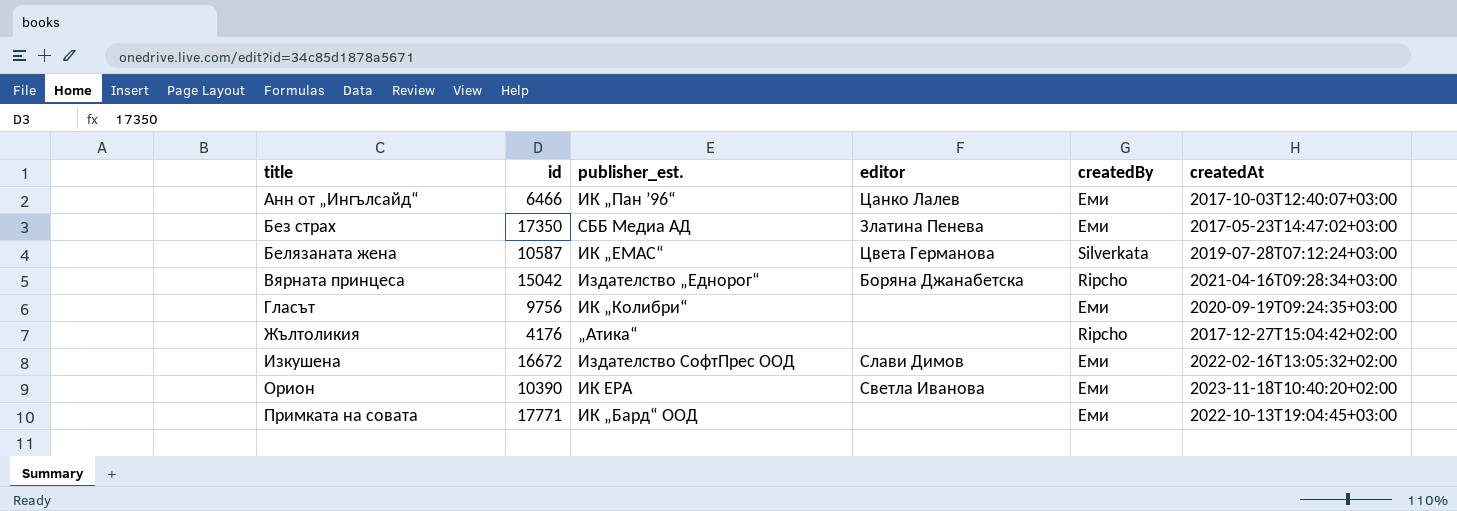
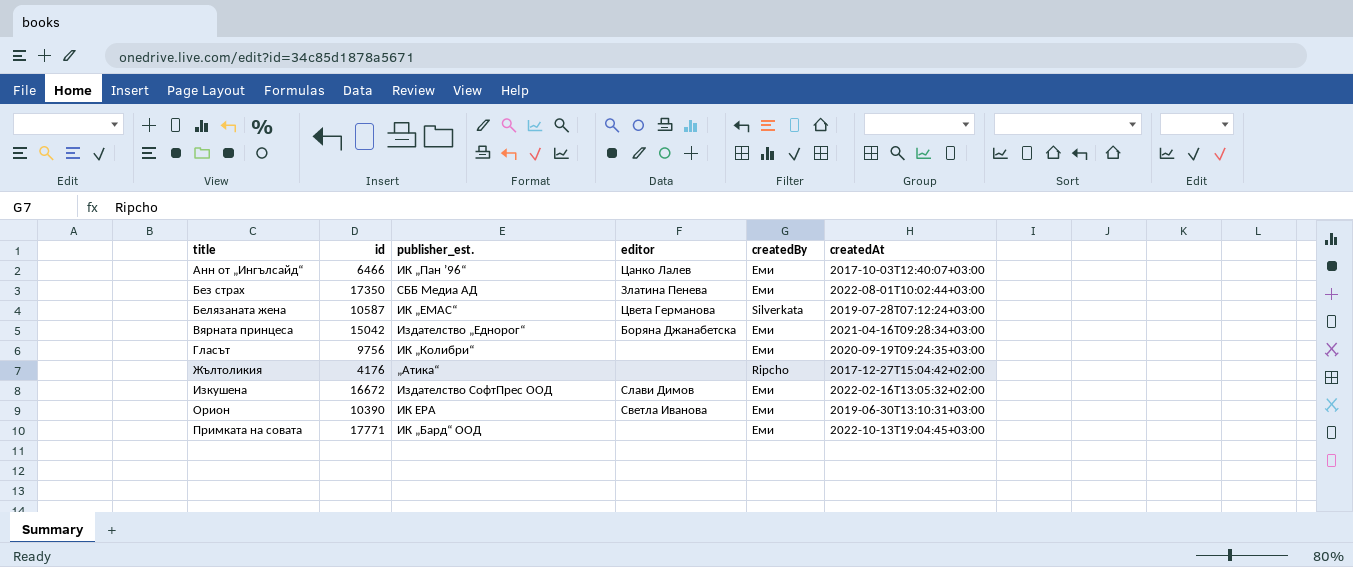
Без страх | createdAt: 2017-05-23T14:47:02+03:00 -> 2022-08-01T10:02:44+03:00
Вярната принцеса | createdBy: Ripcho -> Еми
Орион | createdAt: 2023-11-18T10:40:20+02:00 -> 2019-06-30T13:10:31+03:00

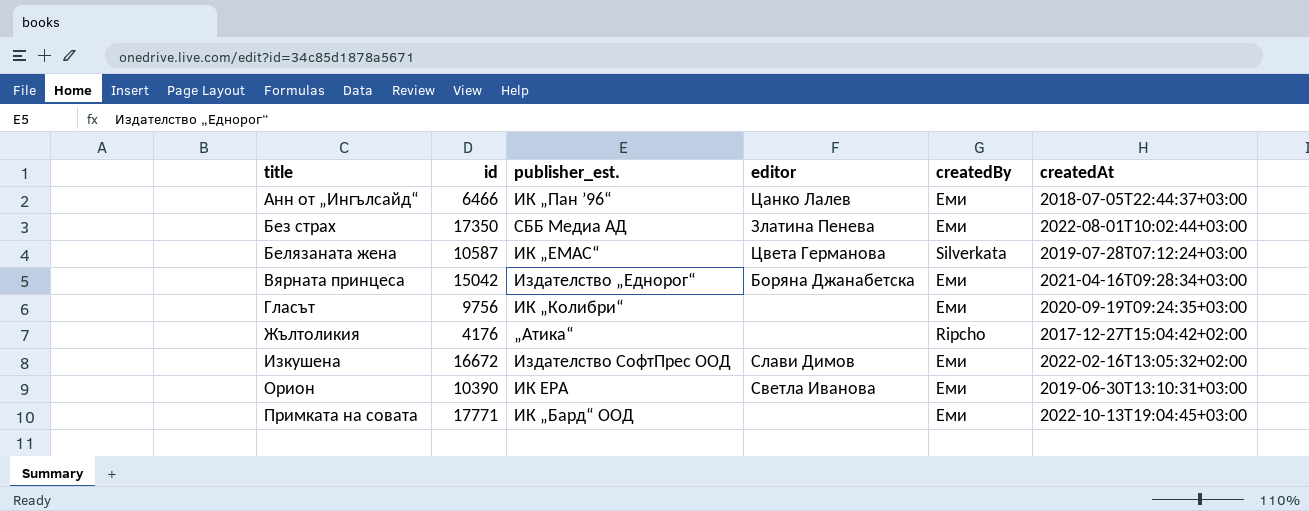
Анн от „Ингълсайд“ | createdAt: 2017-10-03T12:40:07+03:00 -> 2018-07-05T22:44:37+03:00

